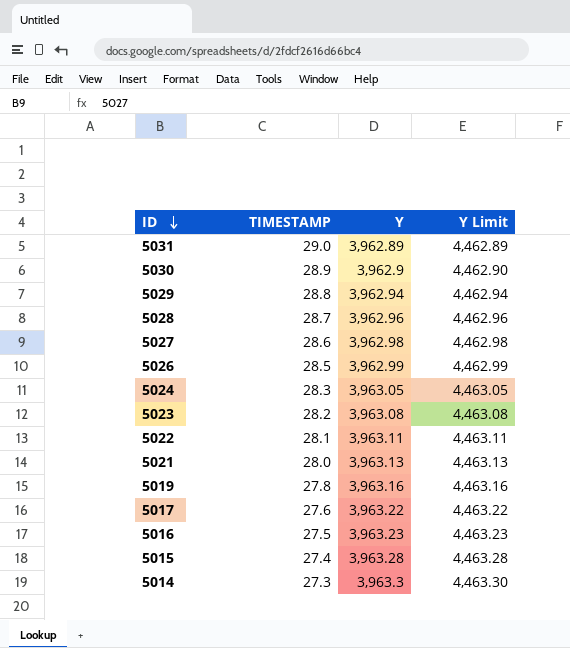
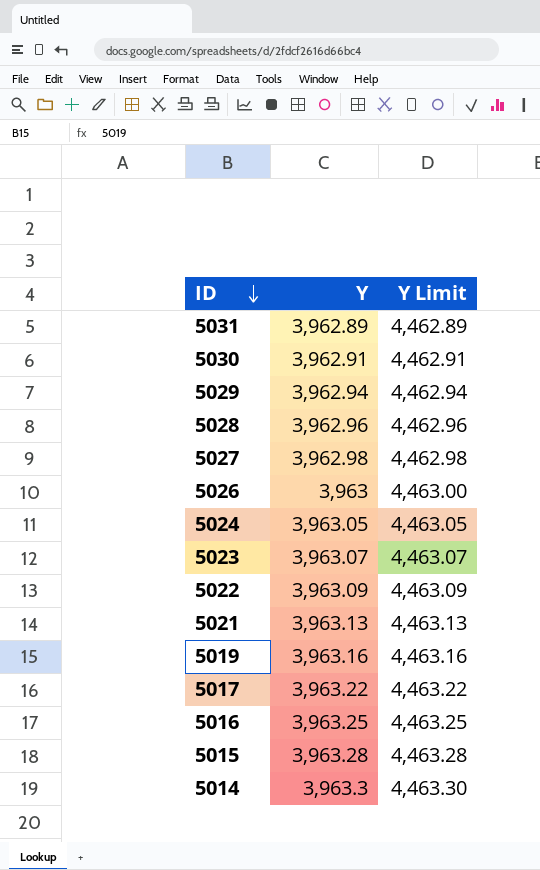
column TIMESTAMP | position: 2 -> none
5030 | Y: 3,962.9 -> 3,962.91
5030 | Y Limit: 4,462.90 -> 4,462.91
5026 | Y: 3,962.99 -> 3,963
5026 | Y Limit: 4,462.99 -> 4,463.00
5023 | Y: 3,963.08 -> 3,963.07
5023 | Y Limit: 4,463.08 -> 4,463.07
5022 | Y: 3,963.11 -> 3,963.09
5022 | Y Limit: 4,463.11 -> 4,463.09
5016 | Y: 3,963.23 -> 3,963.25
5016 | Y Limit: 4,463.23 -> 4,463.25

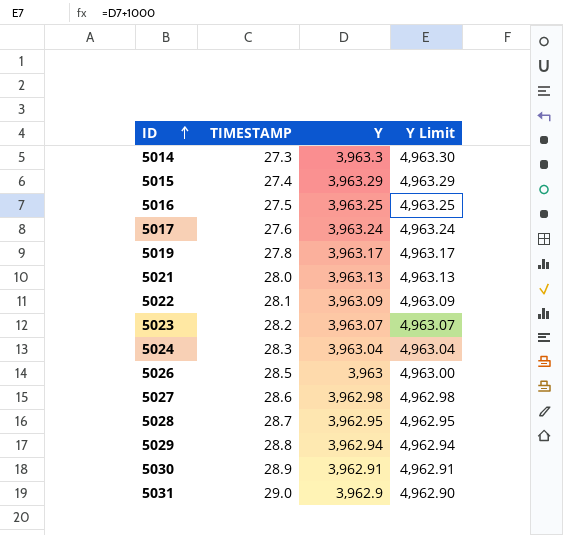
row order: ID descending -> ID ascending
column TIMESTAMP | position: none -> 2
column Y Limit | formula: [Y] + 500 -> [Y] + 1000
5015 | Y: 3,963.28 -> 3,963.29
5017 | Y: 3,963.22 -> 3,963.24
5019 | Y: 3,963.16 -> 3,963.17
5024 | Y: 3,963.05 -> 3,963.04
5028 | Y: 3,962.96 -> 3,962.95
5031 | Y: 3,962.89 -> 3,962.9

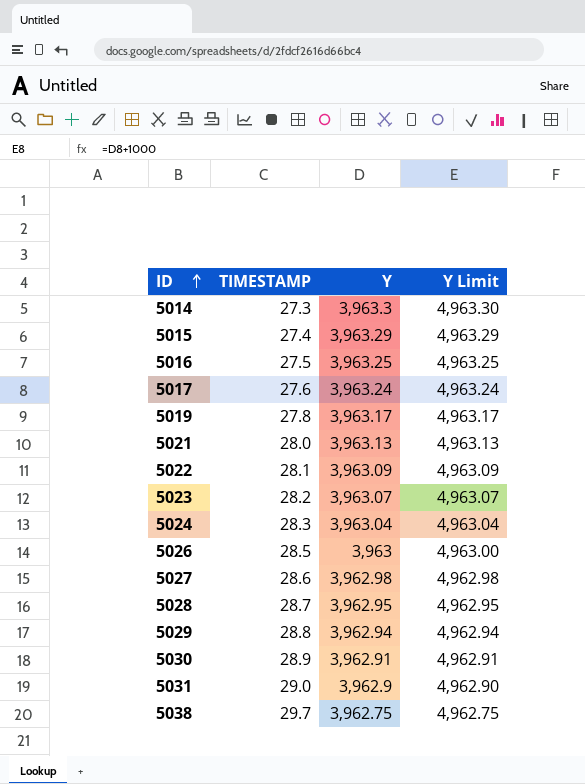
row 5038: none -> 29.7 | 3,962.75 | 4,962.75

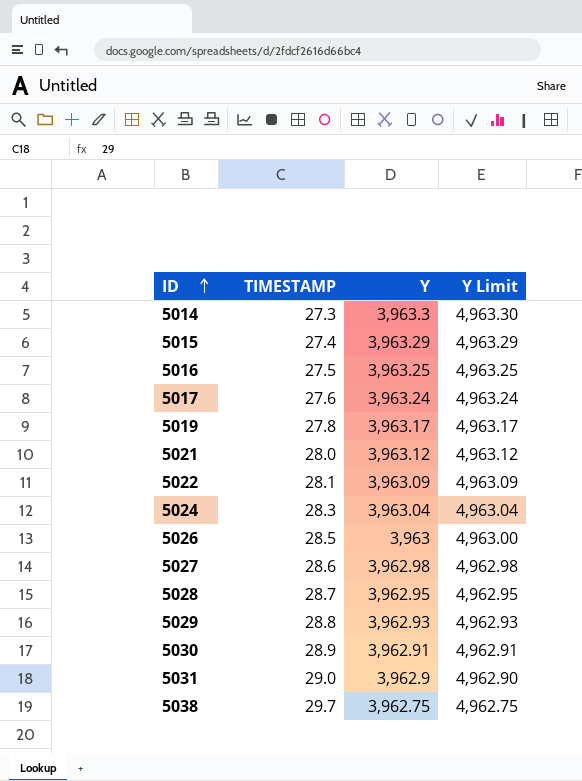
row 5023: 28.2 | 3,963.07 | 4,963.07 -> none
5021 | Y: 3,963.13 -> 3,963.12
5021 | Y Limit: 4,963.13 -> 4,963.12
5029 | Y: 3,962.94 -> 3,962.93
5029 | Y Limit: 4,962.94 -> 4,962.93

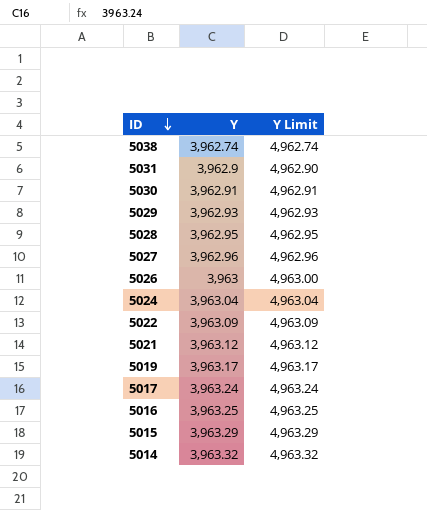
row order: ID ascending -> ID descending
column TIMESTAMP | position: 2 -> none
5038 | Y: 3,962.75 -> 3,962.74
5038 | Y Limit: 4,962.75 -> 4,962.74
5027 | Y: 3,962.98 -> 3,962.96
5027 | Y Limit: 4,962.98 -> 4,962.96
5014 | Y: 3,963.3 -> 3,963.32
5014 | Y Limit: 4,963.30 -> 4,963.32

